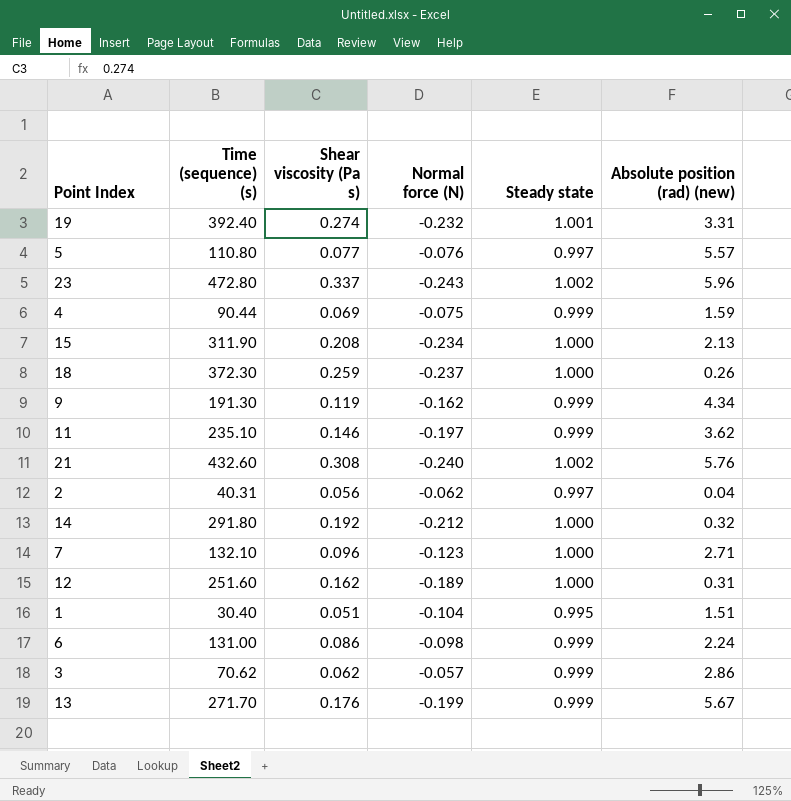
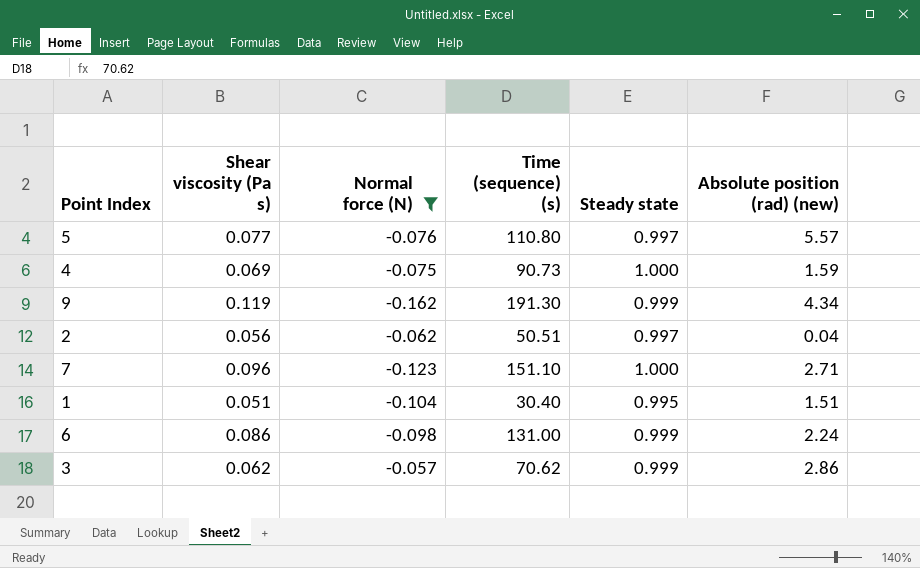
filter: none -> Normal force (N) >= -0.162
column Time (sequence) (s) | position: 2 -> 4
4 | Time (sequence) (s): 90.44 -> 90.73
4 | Steady state: 0.999 -> 1.000
2 | Time (sequence) (s): 40.31 -> 50.51
7 | Time (sequence) (s): 132.10 -> 151.10

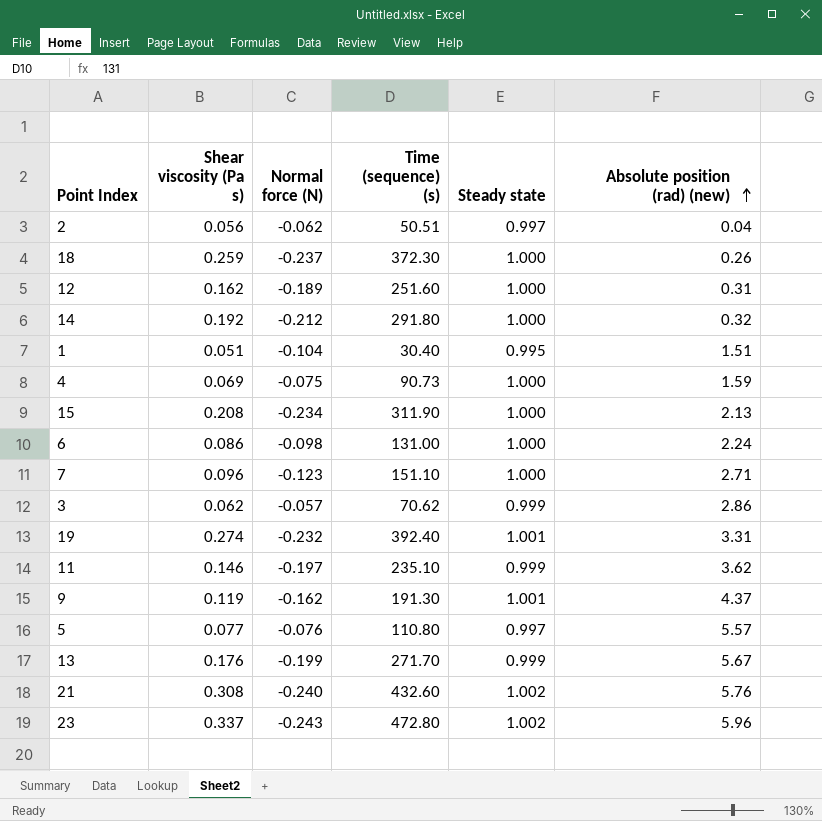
filter: Normal force (N) >= -0.162 -> none
row order: none -> Absolute position (rad) (new) ascending
6 | Steady state: 0.999 -> 1.000
9 | Steady state: 0.999 -> 1.001
9 | Absolute position (rad) (new): 4.34 -> 4.37

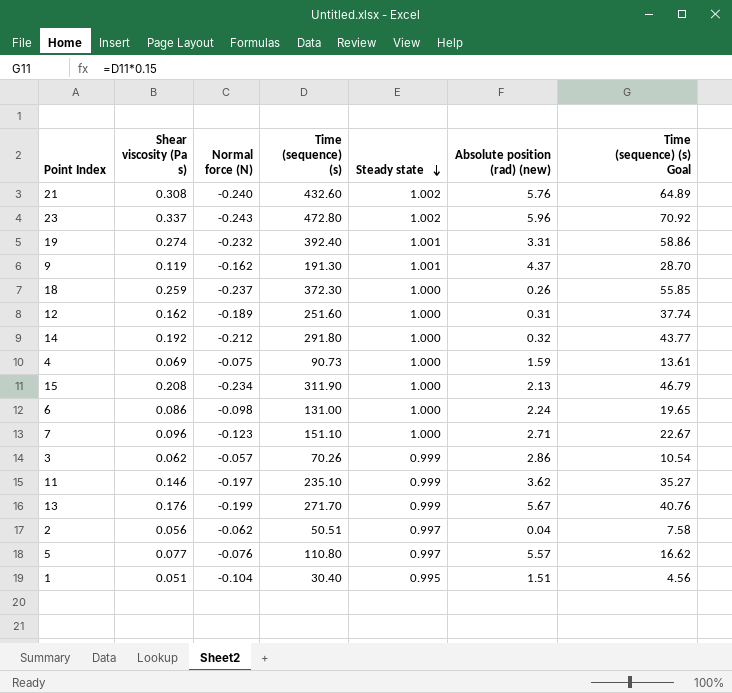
row order: Absolute position (rad) (new) ascending -> Steady state descending
column Time (sequence) (s) Goal | formula: none -> [Time (sequence) (s)] * 0.15
3 | Time (sequence) (s): 70.62 -> 70.26

